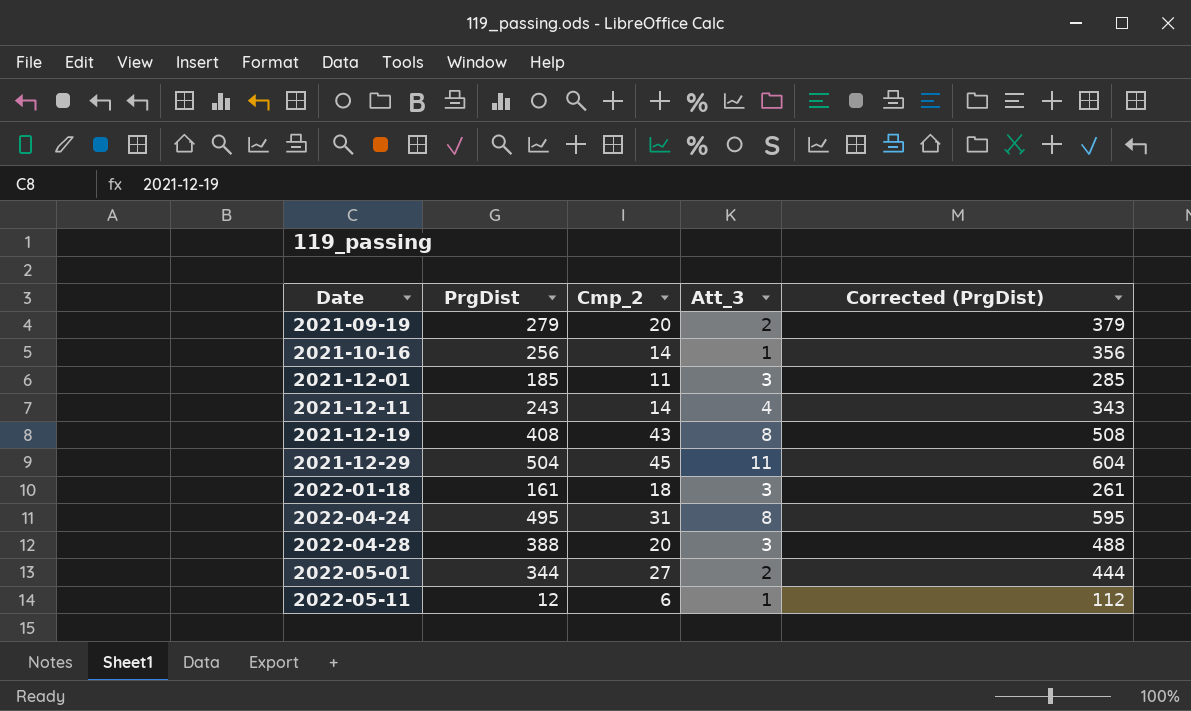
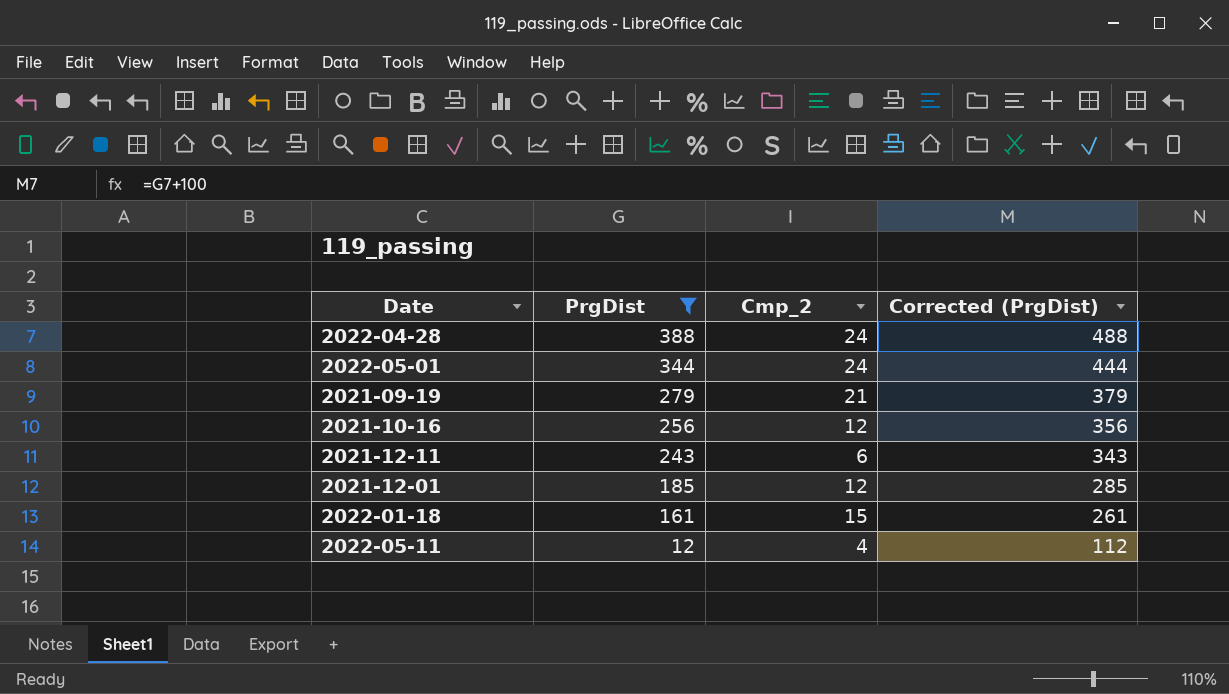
filter: none -> PrgDist <= 388
row order: Date ascending -> PrgDist descending
column Att_3 | position: 4 -> none
2022-04-28 | Cmp_2: 20 -> 24
2022-05-01 | Cmp_2: 27 -> 24
2021-09-19 | Cmp_2: 20 -> 21
2021-10-16 | Cmp_2: 14 -> 12
2021-12-11 | Cmp_2: 14 -> 6
2021-12-01 | Cmp_2: 11 -> 12
2022-01-18 | Cmp_2: 18 -> 15
2022-05-11 | Cmp_2: 6 -> 4

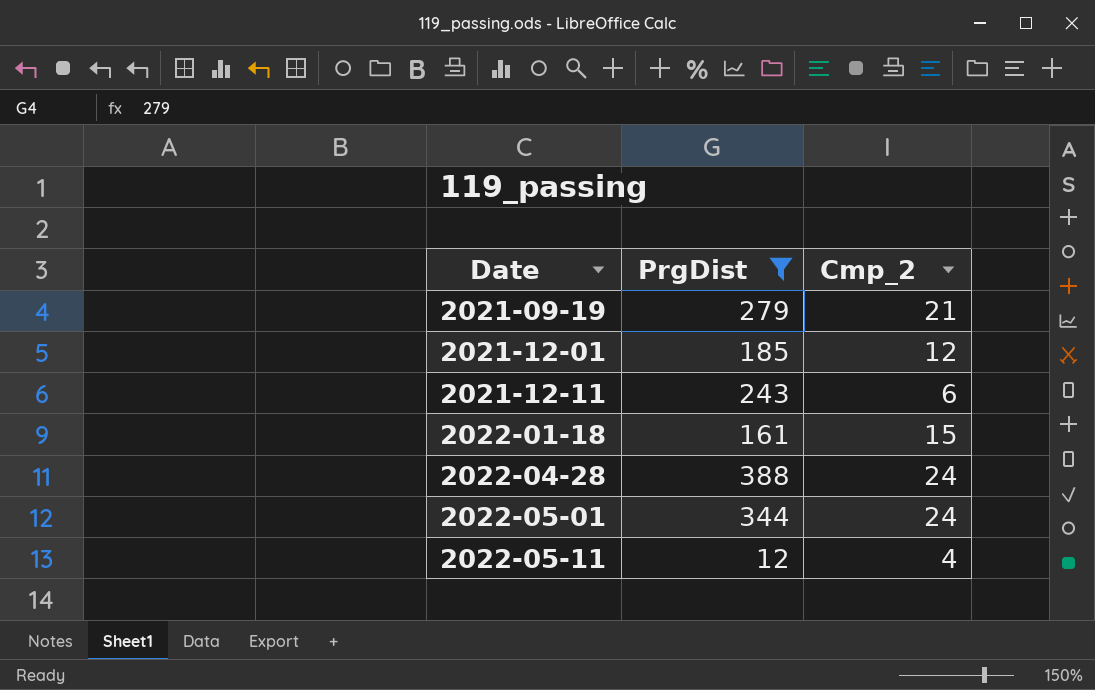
row order: PrgDist descending -> Date ascending
column Corrected (PrgDist) | formula: [PrgDist] + 100 -> none
row 2021-10-16: 256 | 12 | 356 -> none

